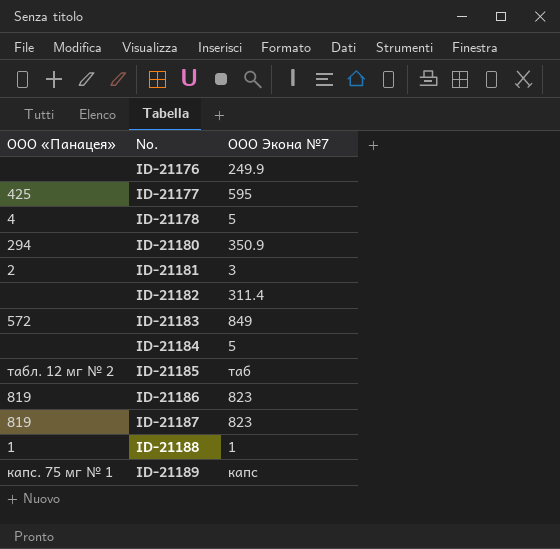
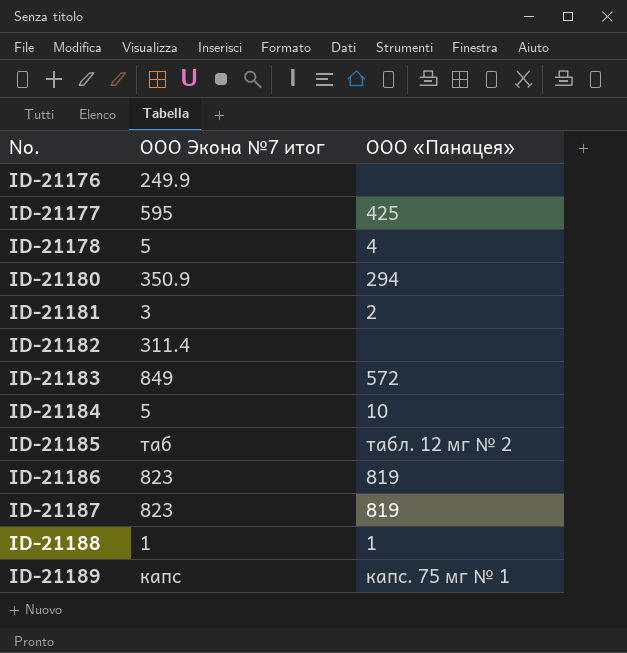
column name: ООО Экона №7 -> ООО Экона №7 итог
column ООО «Панацея» | position: 1 -> 3
ID-21184 | ООО «Панацея»: none -> 10

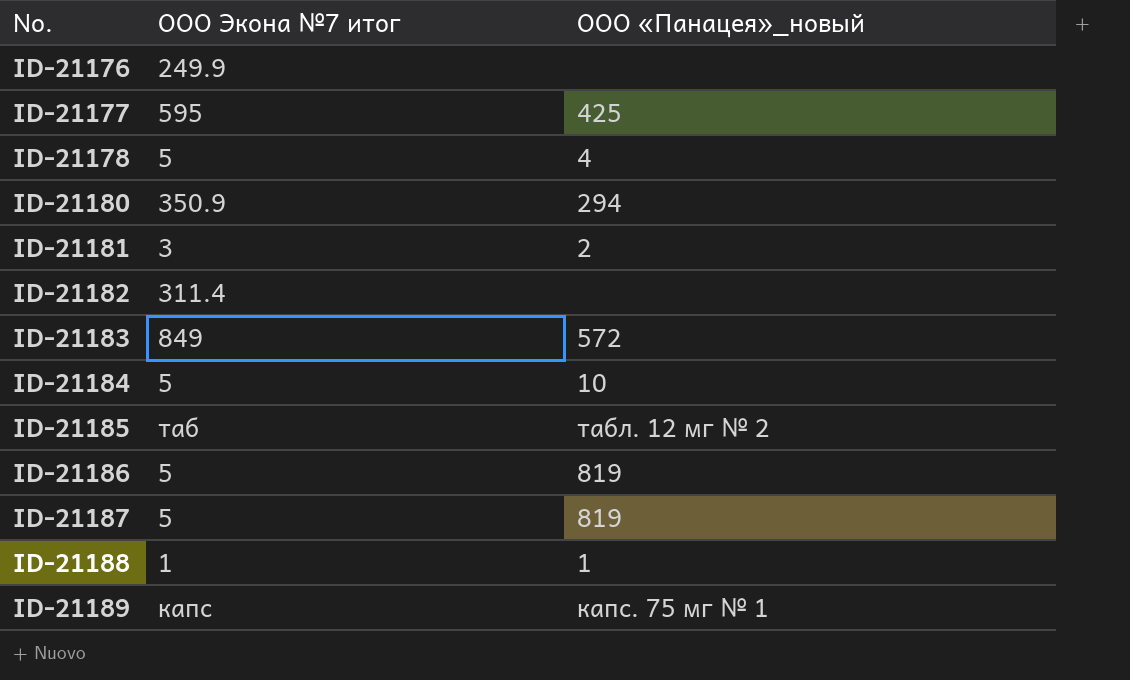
column name: ООО «Панацея» -> ООО «Панацея»_новый
ID-21186 | ООО Экона №7 итог: 823 -> 5
ID-21187 | ООО Экона №7 итог: 823 -> 5

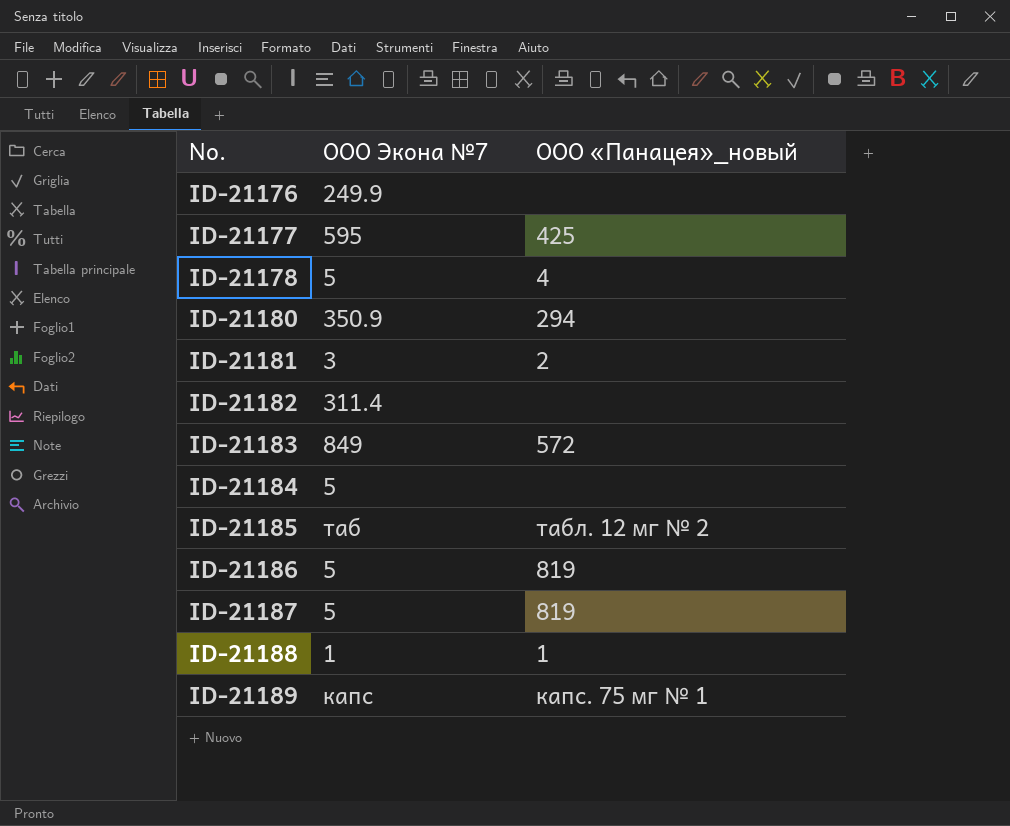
column name: ООО Экона №7 итог -> ООО Экона №7
ID-21184 | ООО «Панацея»_новый: 10 -> none

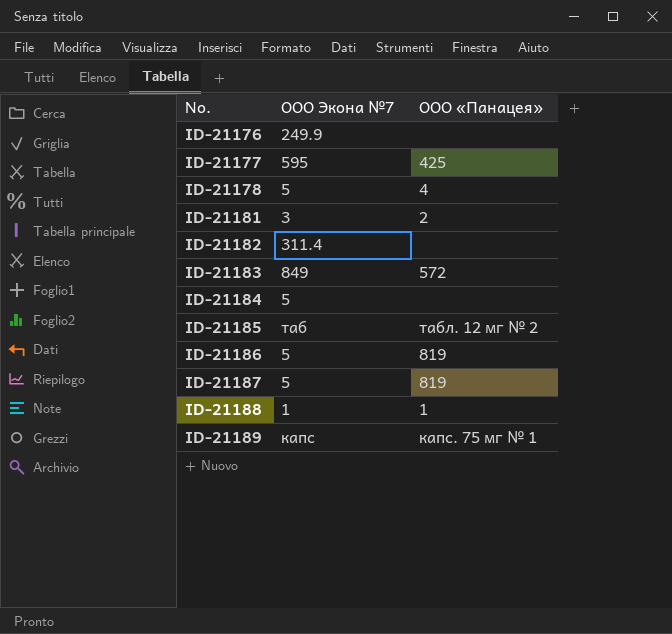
column name: ООО «Панацея»_новый -> ООО «Панацея»
row ID-21180: 350.9 | 294 -> none

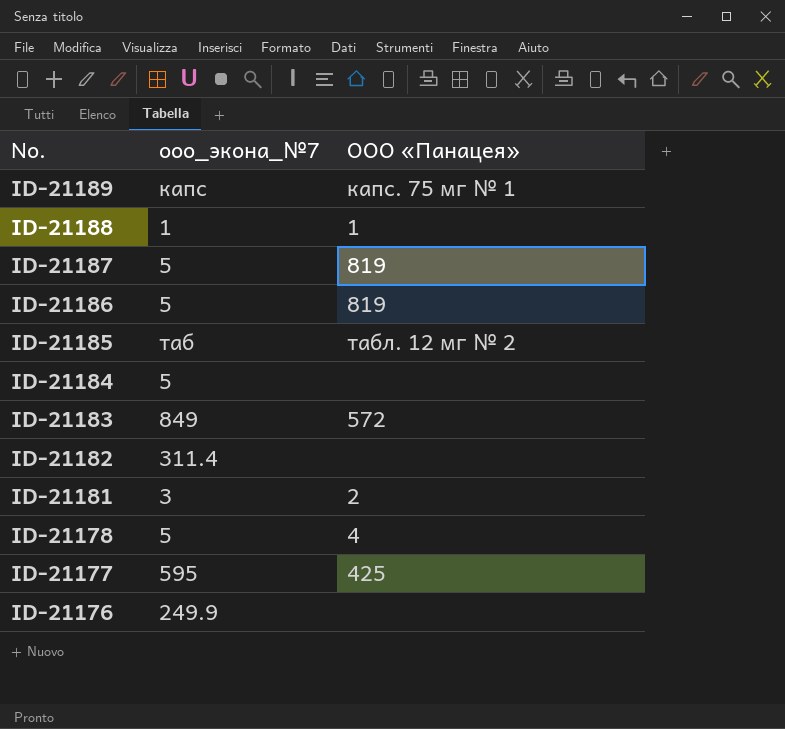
row order: No. ascending -> No. descending
column name: ООО Экона №7 -> ооо_экона_№7

